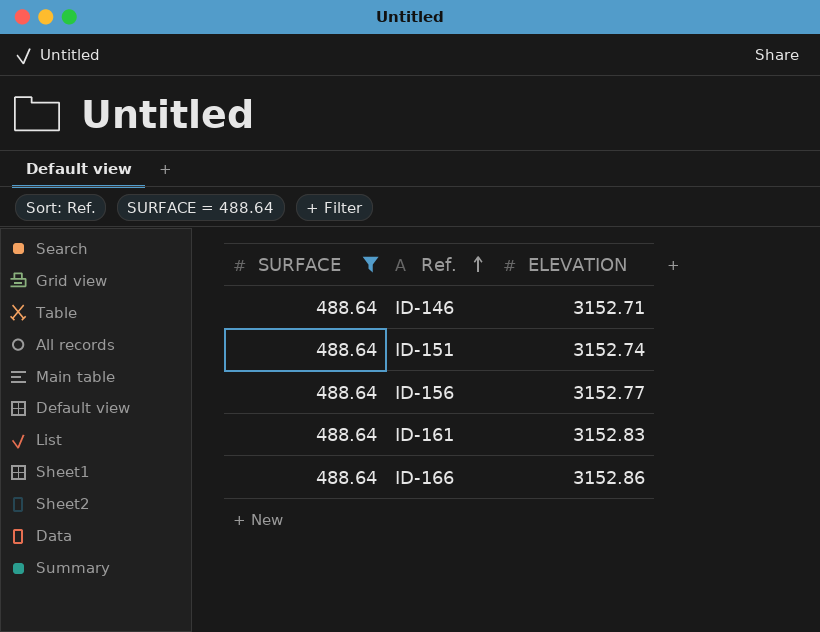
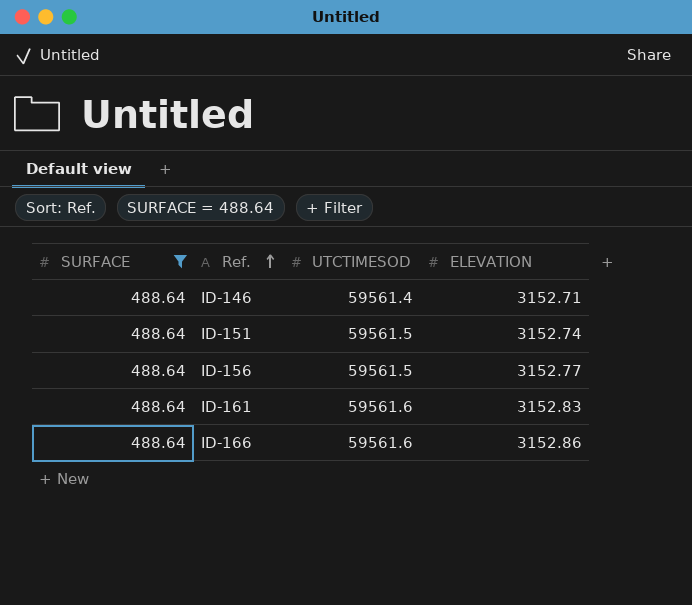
column UTCTIMESOD | position: none -> 3

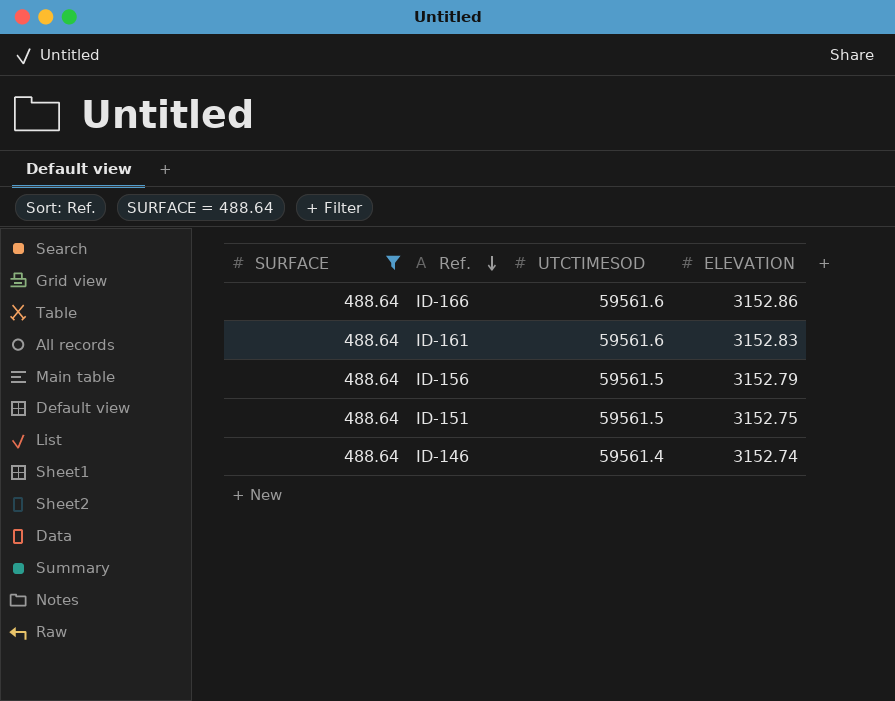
row order: Ref. ascending -> Ref. descending
ID-156 | ELEVATION: 3152.77 -> 3152.79
ID-151 | ELEVATION: 3152.74 -> 3152.75
ID-146 | ELEVATION: 3152.71 -> 3152.74

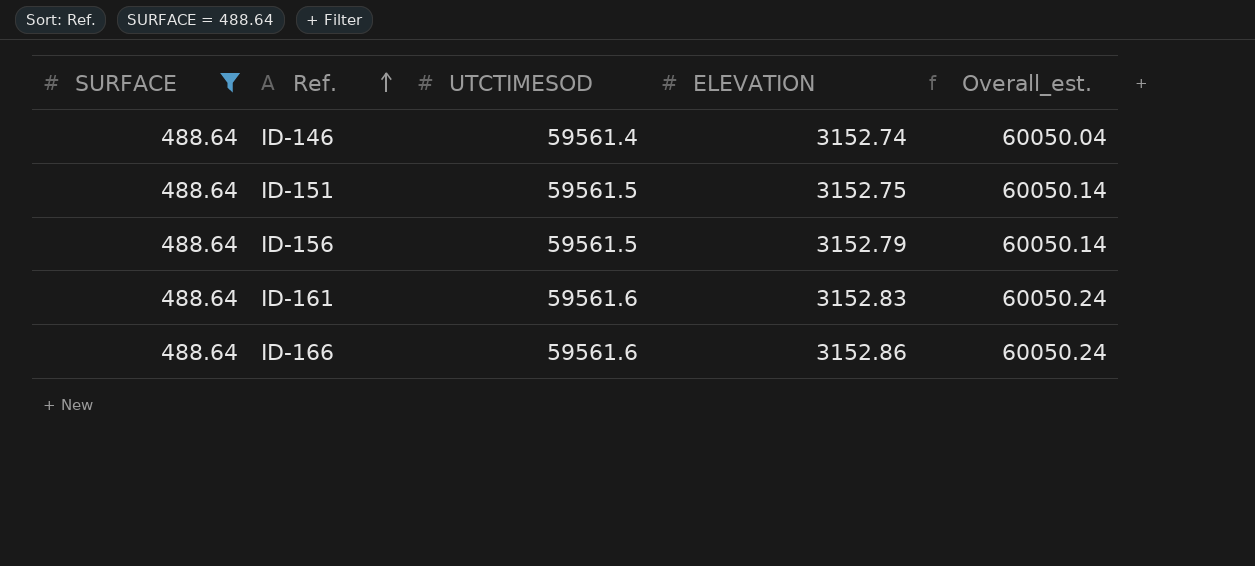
row order: Ref. descending -> Ref. ascending
column Overall_est. | formula: none -> [SURFACE] + [UTCTIMESOD]

